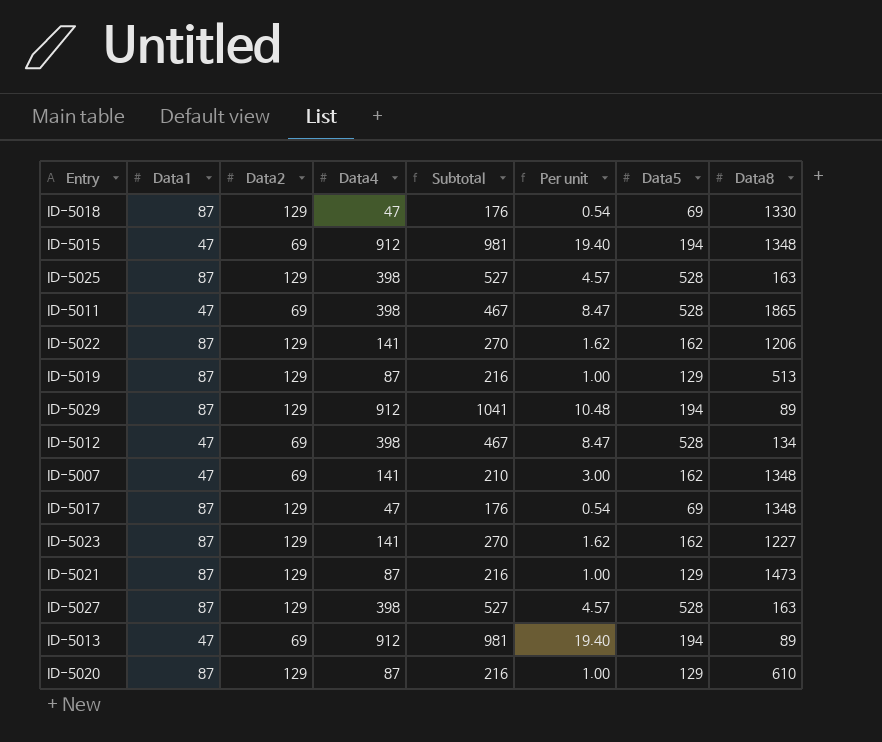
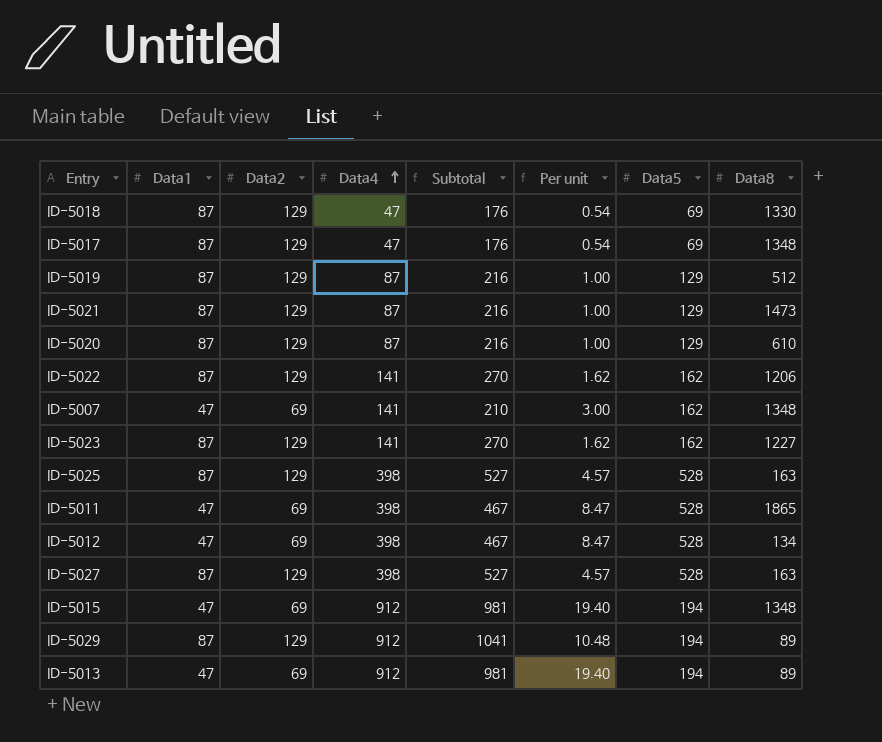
row order: none -> Data4 ascending
ID-5019 | Data8: 513 -> 512

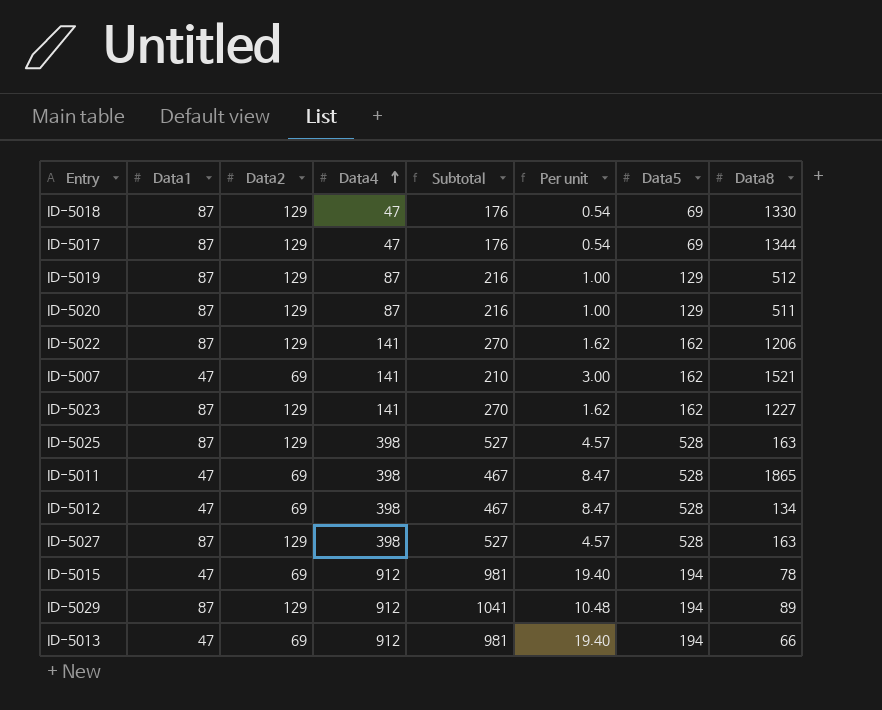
row ID-5021: 87 | 129 | 87 | 216 | 1.00 | 129 | 1473 -> none
ID-5017 | Data8: 1348 -> 1344
ID-5020 | Data8: 610 -> 511
ID-5007 | Data8: 1348 -> 1521
ID-5015 | Data8: 1348 -> 78
ID-5013 | Data8: 89 -> 66

